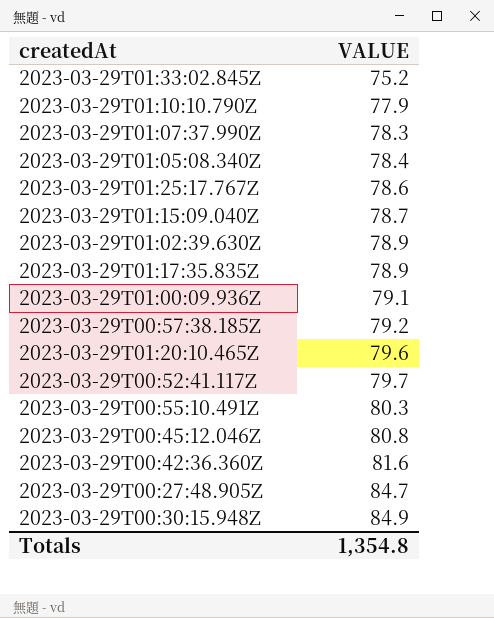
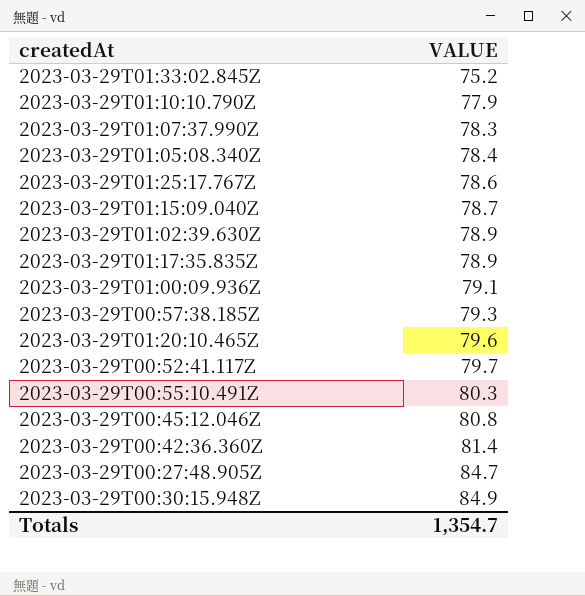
2023-03-29T00:57:38.185Z | VALUE: 79.2 -> 79.3
2023-03-29T00:42:36.360Z | VALUE: 81.6 -> 81.4
Totals | VALUE: 1,354.8 -> 1,354.7

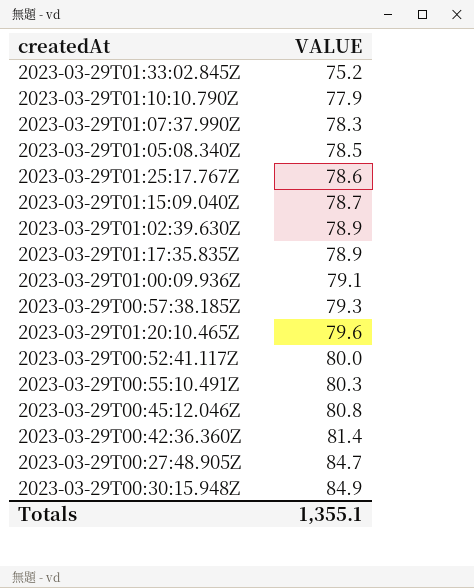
2023-03-29T01:05:08.340Z | VALUE: 78.4 -> 78.5
2023-03-29T00:52:41.117Z | VALUE: 79.7 -> 80.0
Totals | VALUE: 1,354.7 -> 1,355.1

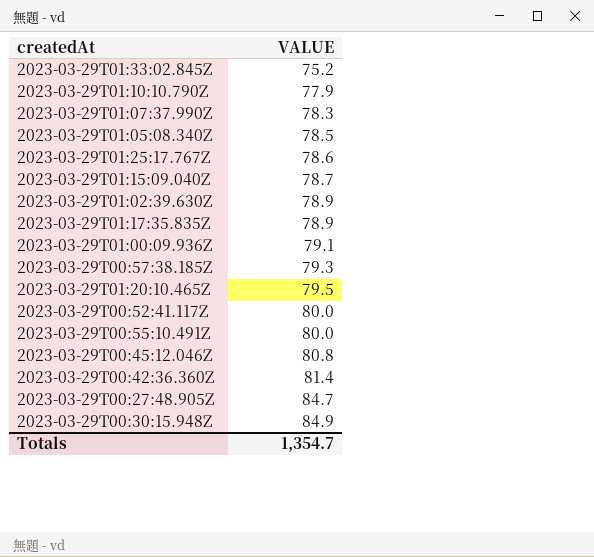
2023-03-29T01:20:10.465Z | VALUE: 79.6 -> 79.5
2023-03-29T00:55:10.491Z | VALUE: 80.3 -> 80.0
Totals | VALUE: 1,355.1 -> 1,354.7

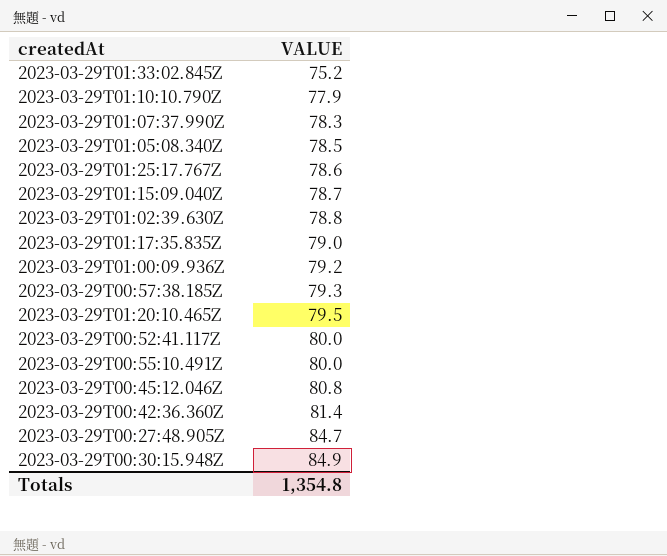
2023-03-29T01:02:39.630Z | VALUE: 78.9 -> 78.8
2023-03-29T01:17:35.835Z | VALUE: 78.9 -> 79.0
2023-03-29T01:00:09.936Z | VALUE: 79.1 -> 79.2
Totals | VALUE: 1,354.7 -> 1,354.8

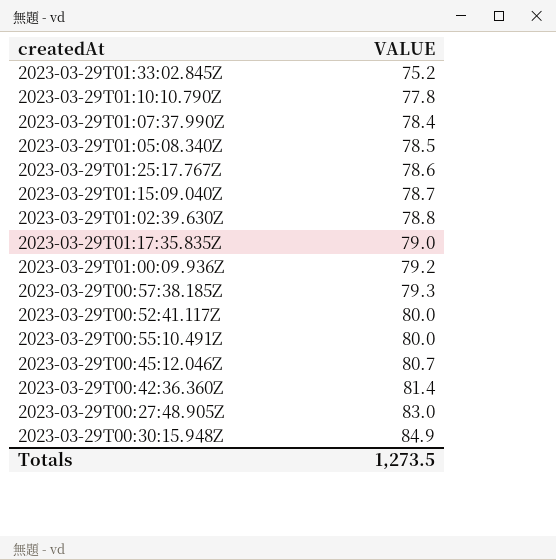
row 2023-03-29T01:20:10.465Z: 79.5 -> none
2023-03-29T01:10:10.790Z | VALUE: 77.9 -> 77.8
2023-03-29T01:07:37.990Z | VALUE: 78.3 -> 78.4
2023-03-29T00:45:12.046Z | VALUE: 80.8 -> 80.7
2023-03-29T00:27:48.905Z | VALUE: 84.7 -> 83.0
Totals | VALUE: 1,354.8 -> 1,273.5

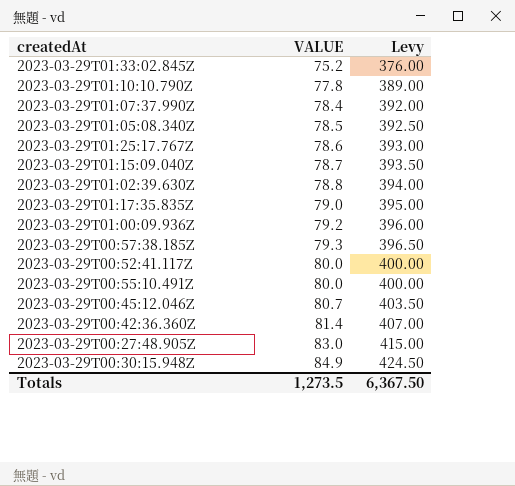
column Levy | formula: none -> [VALUE] * 5

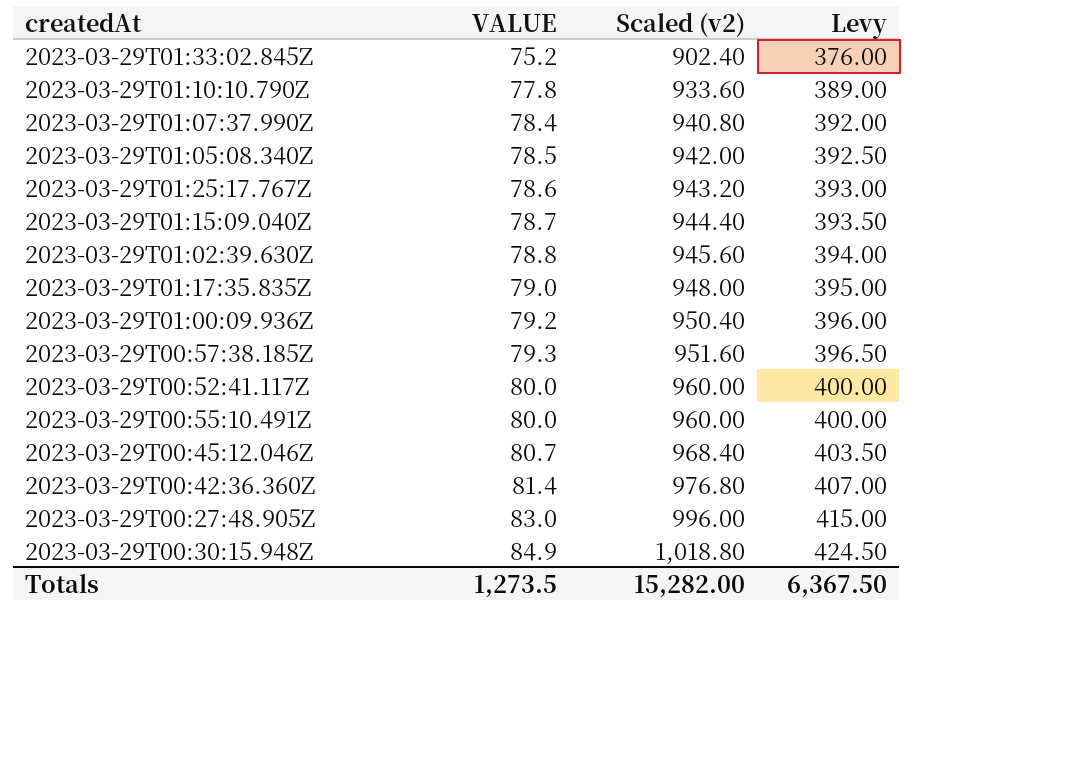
column Scaled (v2) | formula: none -> [VALUE] * 12

